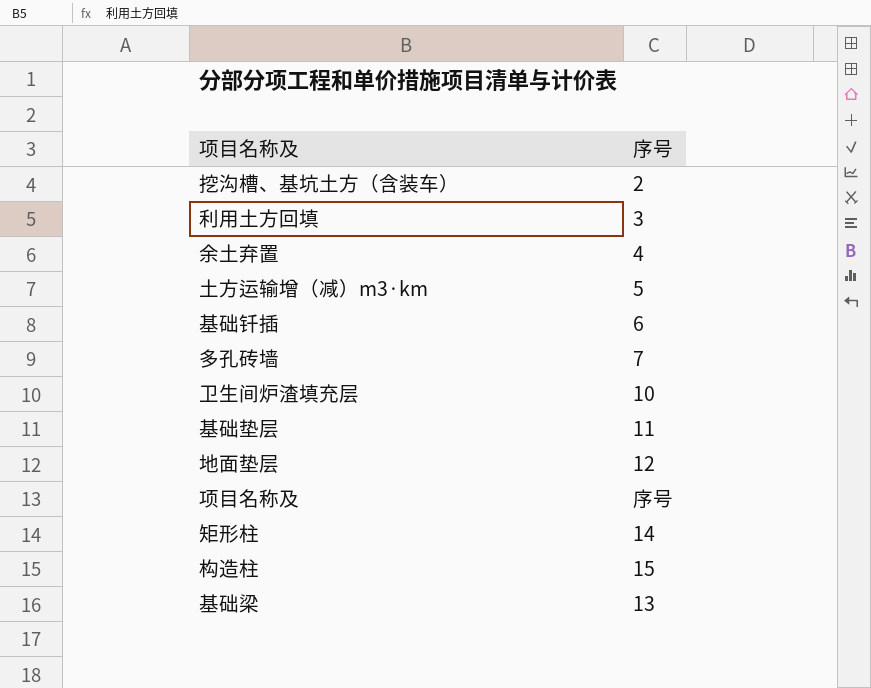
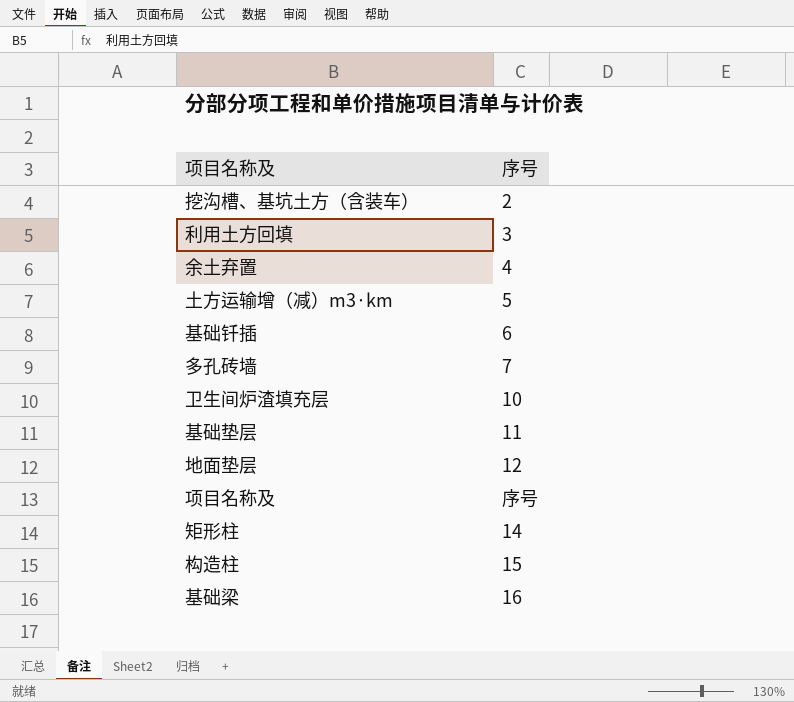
基础梁 | 序号: 13 -> 16

